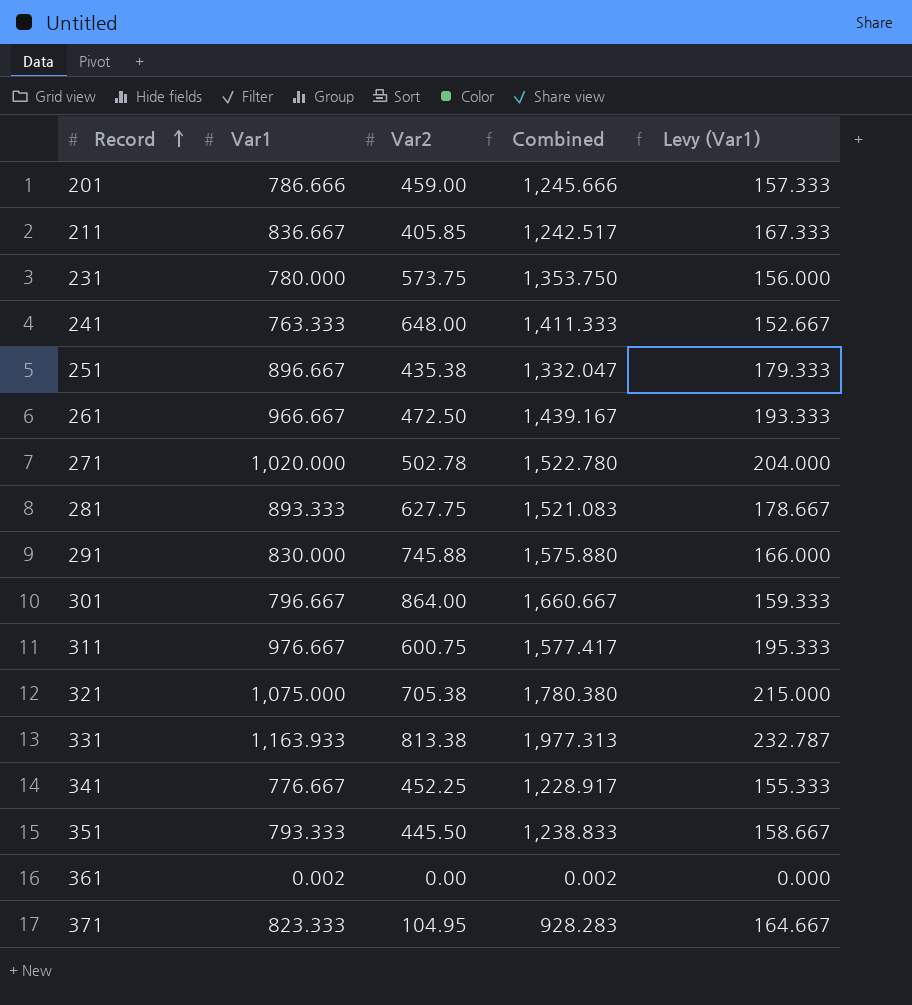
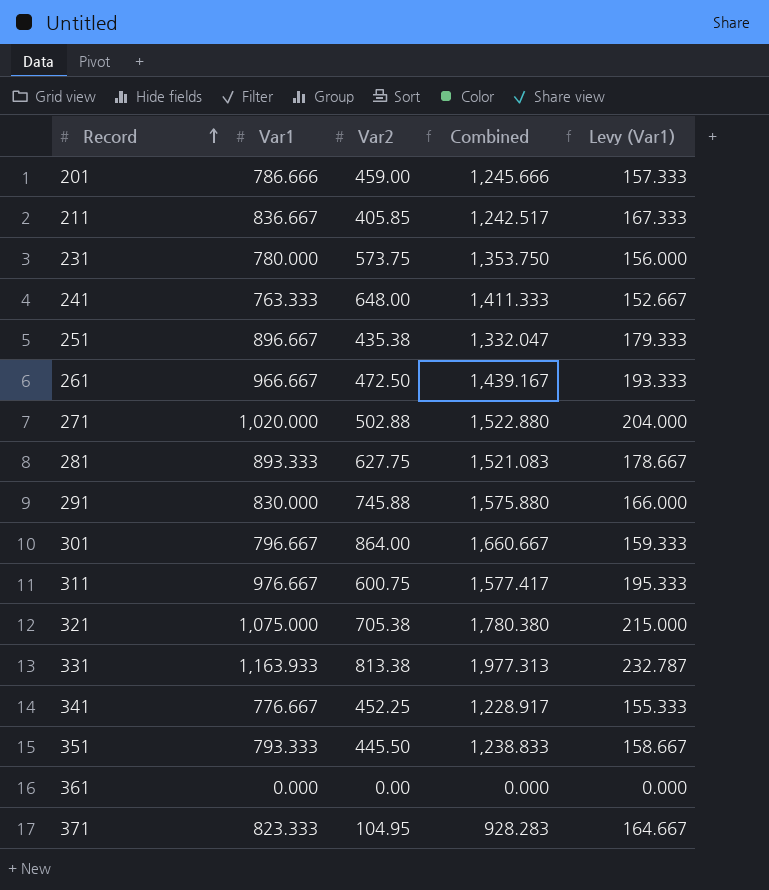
271 | Var2: 502.78 -> 502.88
271 | Combined: 1,522.780 -> 1,522.880
361 | Var1: 0.002 -> 0.000
361 | Combined: 0.002 -> 0.000

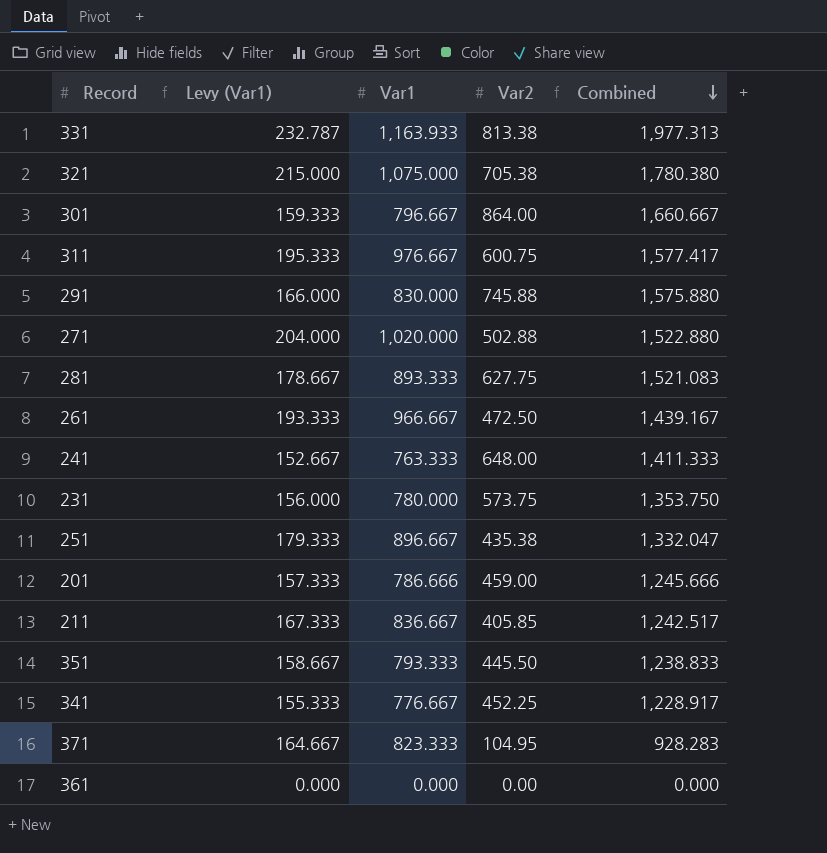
row order: Record ascending -> Combined descending
column Levy (Var1) | position: 5 -> 2

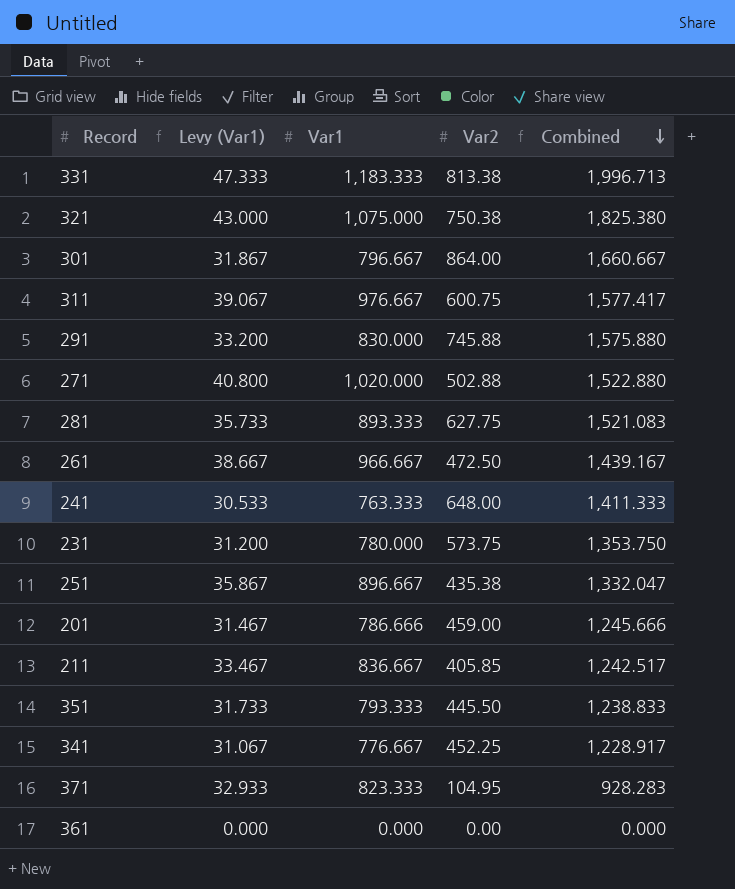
column Levy (Var1) | formula: [Var1] * 0.2 -> [Var1] * 0.04
331 | Var1: 1,163.933 -> 1,183.333
331 | Combined: 1,977.313 -> 1,996.713
321 | Var2: 705.38 -> 750.38
321 | Combined: 1,780.380 -> 1,825.380

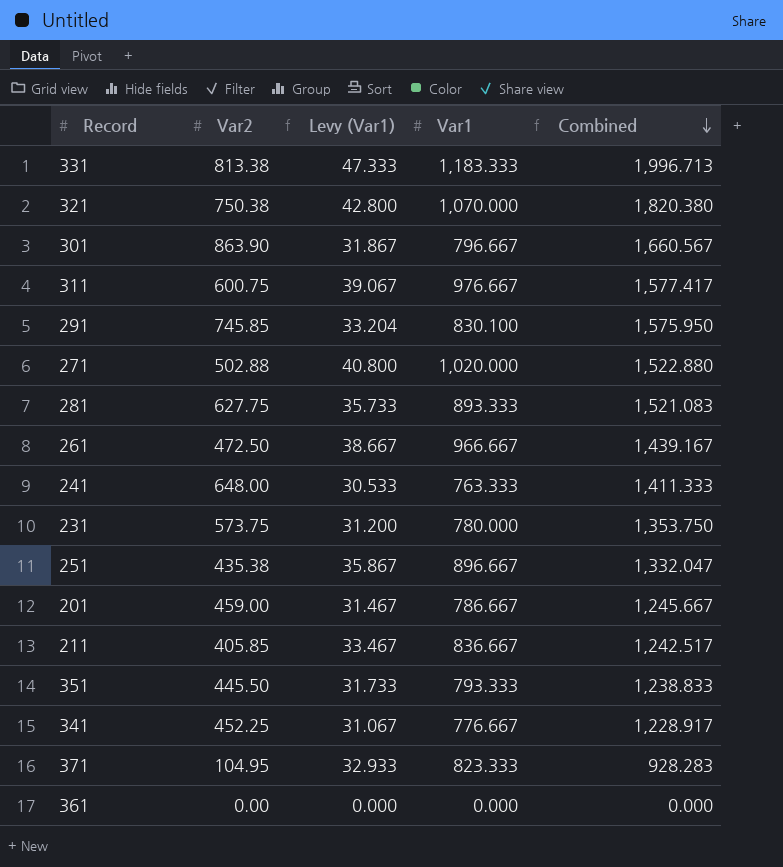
column Var2 | position: 4 -> 2
321 | Levy (Var1): 43.000 -> 42.800
321 | Var1: 1,075.000 -> 1,070.000
321 | Combined: 1,825.380 -> 1,820.380
301 | Var2: 864.00 -> 863.90
301 | Combined: 1,660.667 -> 1,660.567
291 | Var2: 745.88 -> 745.85
291 | Levy (Var1): 33.200 -> 33.204
291 | Var1: 830.000 -> 830.100
291 | Combined: 1,575.880 -> 1,575.950
201 | Var1: 786.666 -> 786.667
201 | Combined: 1,245.666 -> 1,245.667

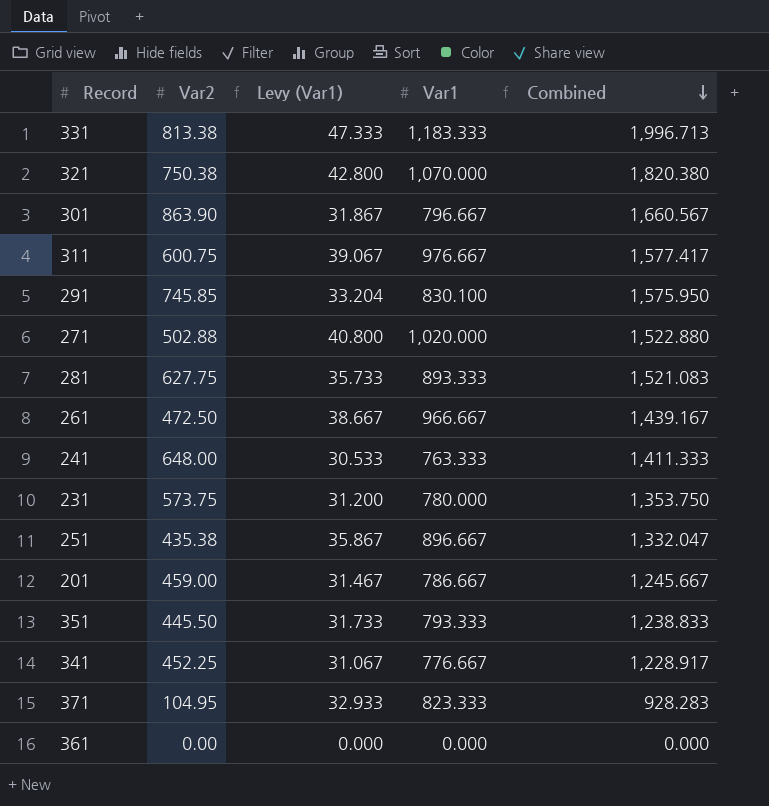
row 211: 405.85 | 33.467 | 836.667 | 1,242.517 -> none

